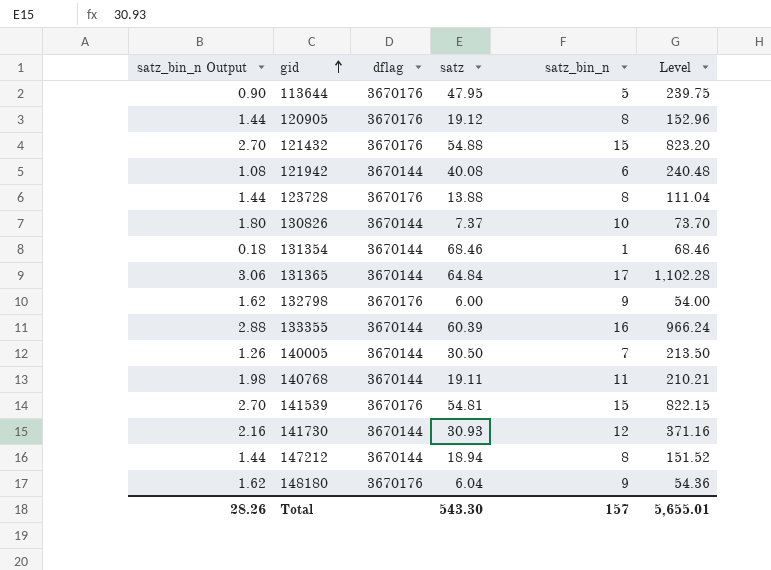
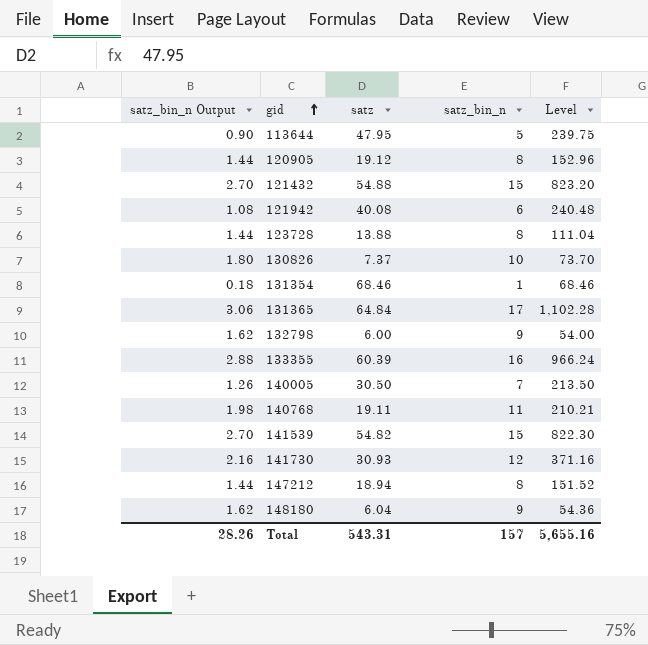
column dflag | position: 3 -> none
141539 | satz: 54.81 -> 54.82
141539 | Level: 822.15 -> 822.30
Total | satz: 543.30 -> 543.31
Total | Level: 5,655.01 -> 5,655.16

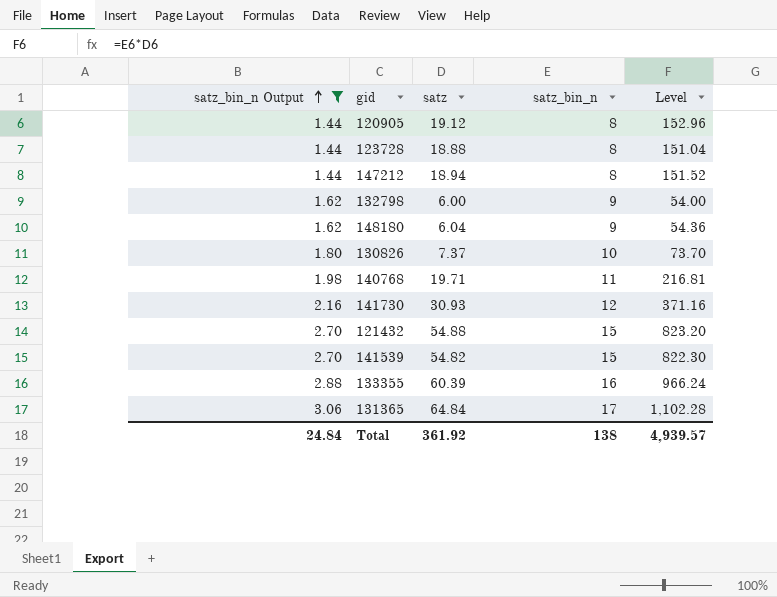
filter: none -> satz_bin_n Output >= 1.44
row order: gid ascending -> satz_bin_n Output ascending
123728 | satz: 13.88 -> 18.88
123728 | Level: 111.04 -> 151.04
140768 | satz: 19.11 -> 19.71
140768 | Level: 210.21 -> 216.81
Total | satz_bin_n Output: 28.26 -> 24.84
Total | satz: 543.31 -> 361.92
Total | satz_bin_n: 157 -> 138
Total | Level: 5,655.16 -> 4,939.57

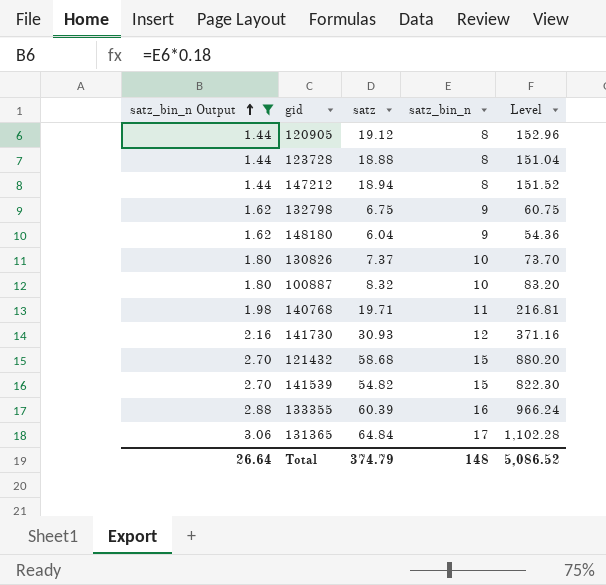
132798 | satz: 6.00 -> 6.75
132798 | Level: 54.00 -> 60.75
row 100887: none -> 1.80 | 8.32 | 10 | 83.20
121432 | satz: 54.88 -> 58.68
121432 | Level: 823.20 -> 880.20
Total | satz_bin_n Output: 24.84 -> 26.64
Total | satz: 361.92 -> 374.79
Total | satz_bin_n: 138 -> 148
Total | Level: 4,939.57 -> 5,086.52

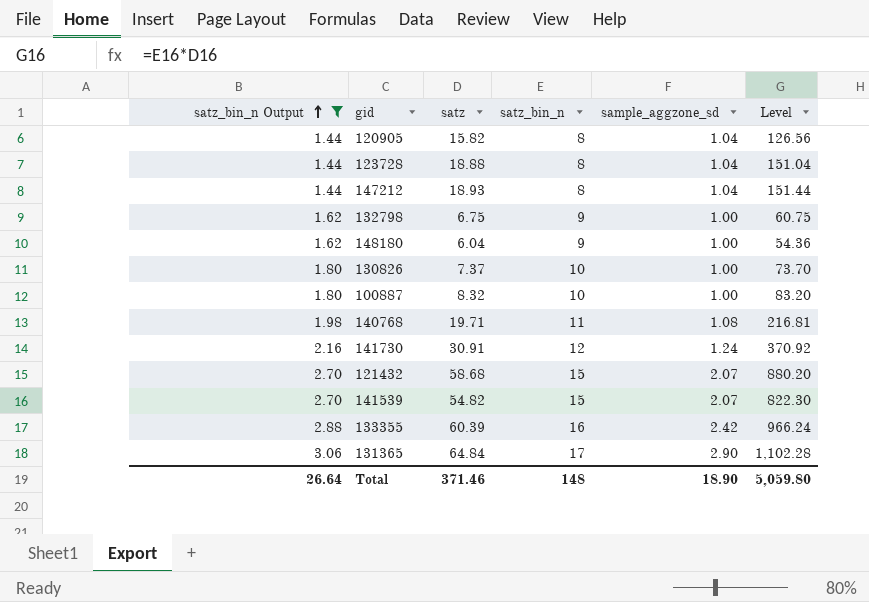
column sample_aggzone_sd | position: none -> 5
120905 | satz: 19.12 -> 15.82
120905 | Level: 152.96 -> 126.56
147212 | satz: 18.94 -> 18.93
147212 | Level: 151.52 -> 151.44
141730 | satz: 30.93 -> 30.91
141730 | Level: 371.16 -> 370.92
Total | satz: 374.79 -> 371.46
Total | Level: 5,086.52 -> 5,059.80

